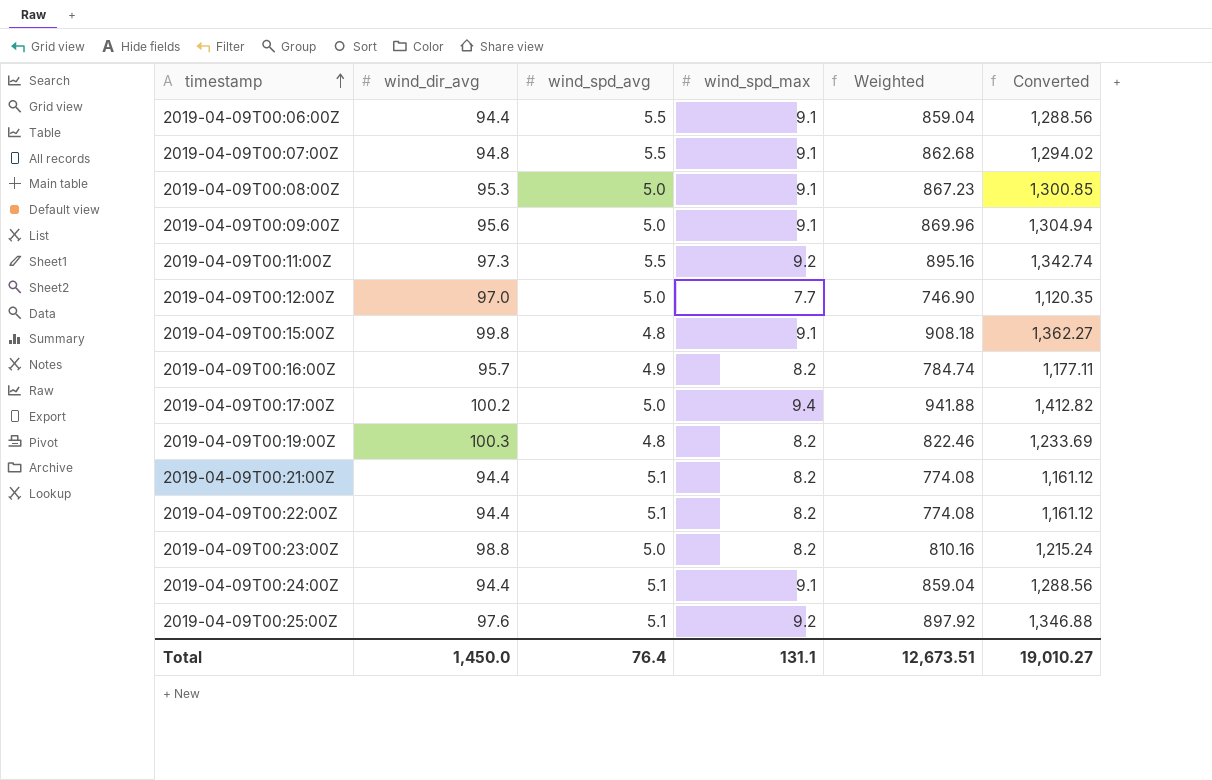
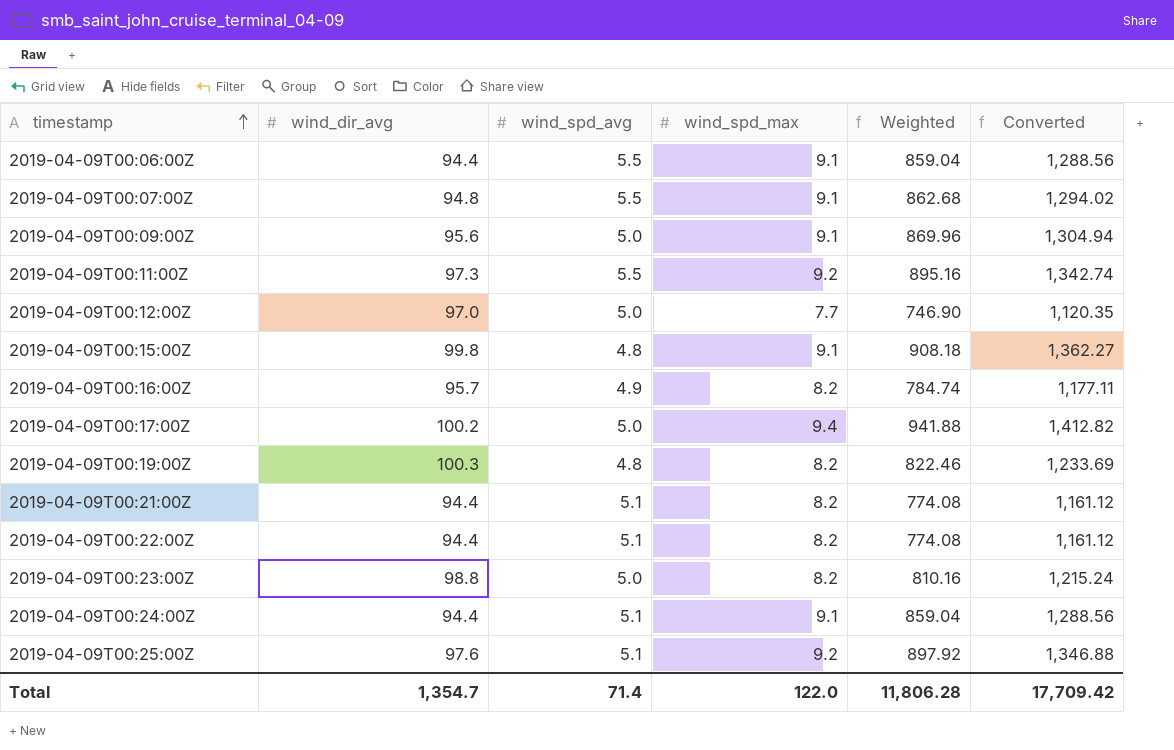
row 2019-04-09T00:08:00Z: 95.3 | 5.0 | 9.1 | 867.23 | 1,300.85 -> none
Total | wind_dir_avg: 1,450.0 -> 1,354.7
Total | wind_spd_avg: 76.4 -> 71.4
Total | wind_spd_max: 131.1 -> 122.0
Total | Weighted: 12,673.51 -> 11,806.28
Total | Converted: 19,010.27 -> 17,709.42

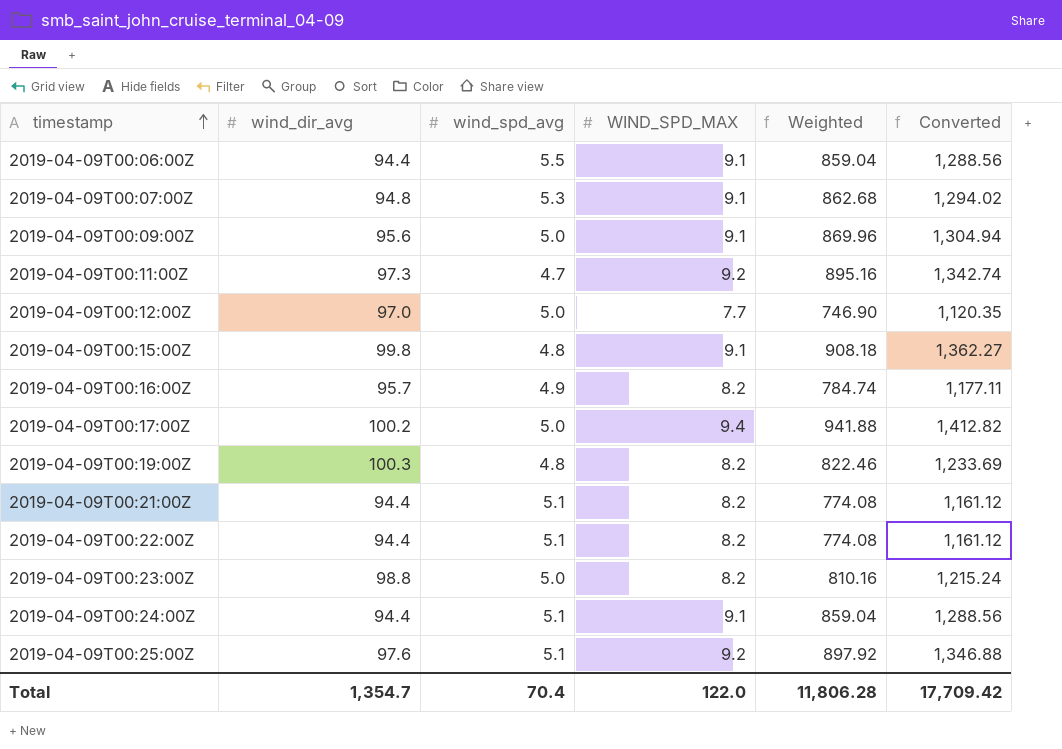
column name: wind_spd_max -> WIND_SPD_MAX
2019-04-09T00:07:00Z | wind_spd_avg: 5.5 -> 5.3
2019-04-09T00:11:00Z | wind_spd_avg: 5.5 -> 4.7
Total | wind_spd_avg: 71.4 -> 70.4

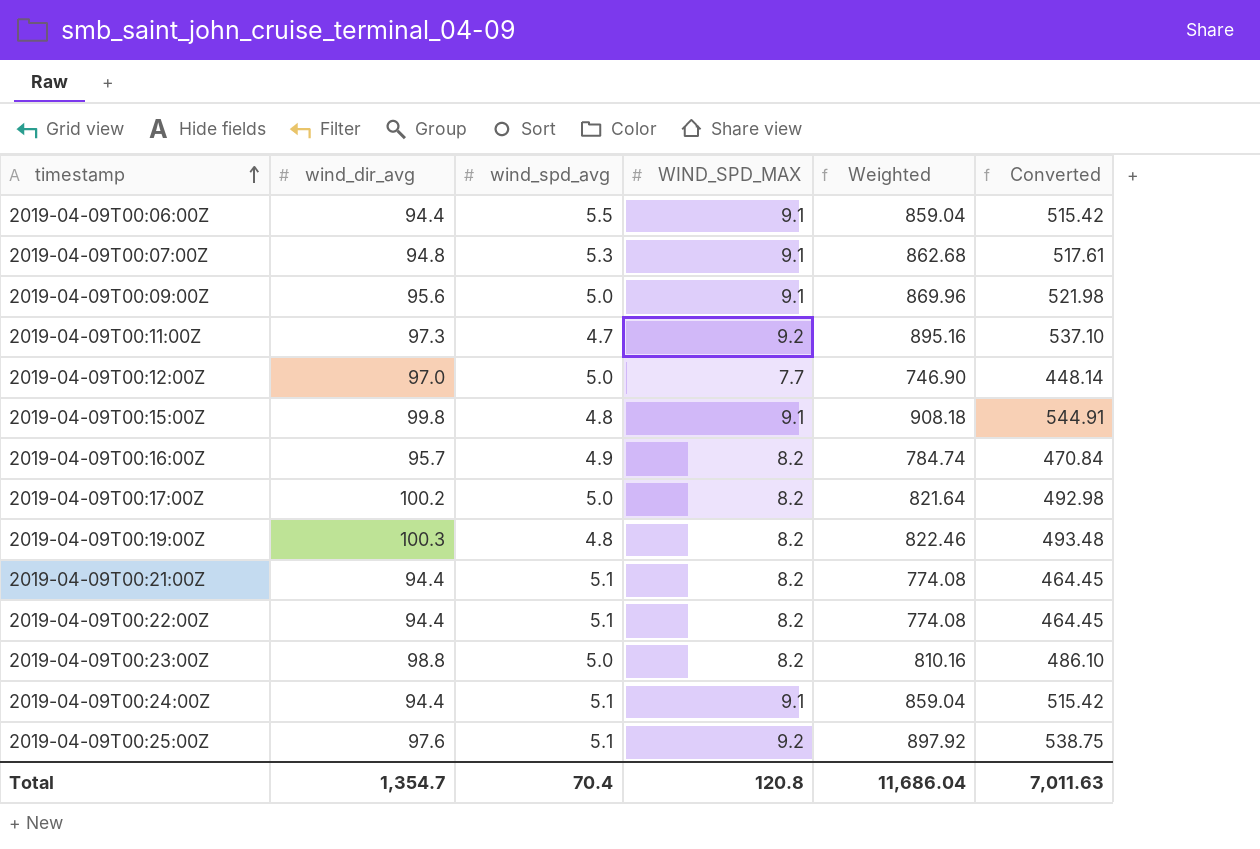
column Converted | formula: [Weighted] * 1.5 -> [Weighted] * 0.6
2019-04-09T00:17:00Z | WIND_SPD_MAX: 9.4 -> 8.2
2019-04-09T00:17:00Z | Weighted: 941.88 -> 821.64
Total | WIND_SPD_MAX: 122.0 -> 120.8
Total | Weighted: 11,806.28 -> 11,686.04
Total | Converted: 17,709.42 -> 7,011.63

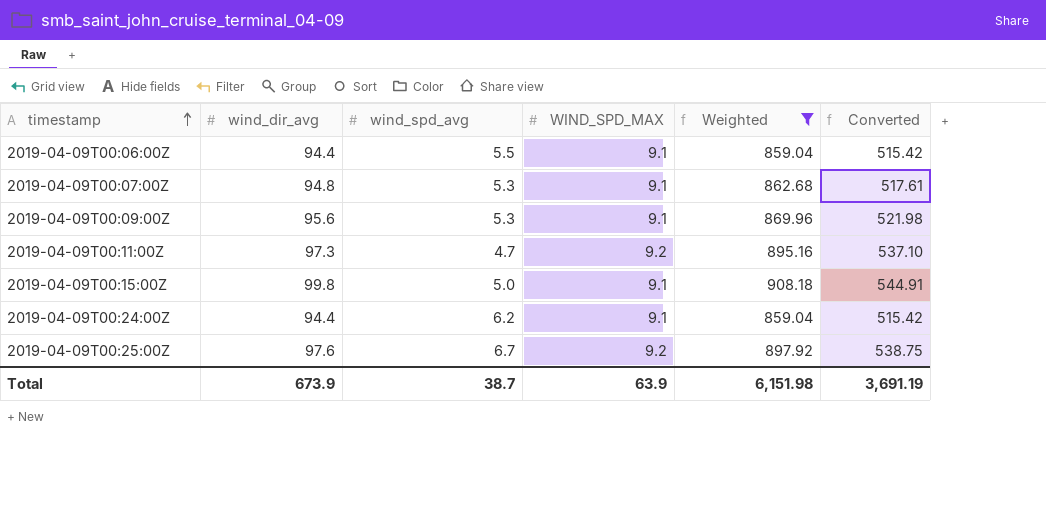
filter: none -> Weighted >= 859.04
2019-04-09T00:09:00Z | wind_spd_avg: 5.0 -> 5.3
2019-04-09T00:15:00Z | wind_spd_avg: 4.8 -> 5.0
2019-04-09T00:24:00Z | wind_spd_avg: 5.1 -> 6.2
2019-04-09T00:25:00Z | wind_spd_avg: 5.1 -> 6.7
Total | wind_dir_avg: 1,354.7 -> 673.9
Total | wind_spd_avg: 70.4 -> 38.7
Total | WIND_SPD_MAX: 120.8 -> 63.9
Total | Weighted: 11,686.04 -> 6,151.98
Total | Converted: 7,011.63 -> 3,691.19

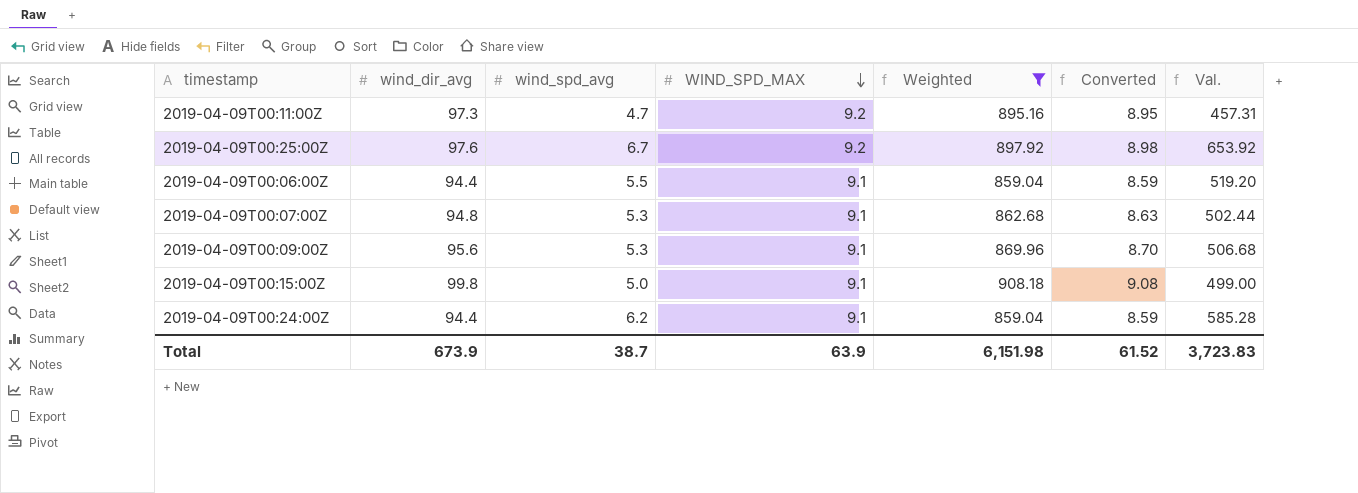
row order: timestamp ascending -> WIND_SPD_MAX descending
column Converted | formula: [Weighted] * 0.6 -> [Weighted] * 0.01
column Val. | formula: none -> [wind_dir_avg] * [wind_spd_avg]
Total | Converted: 3,691.19 -> 61.52

